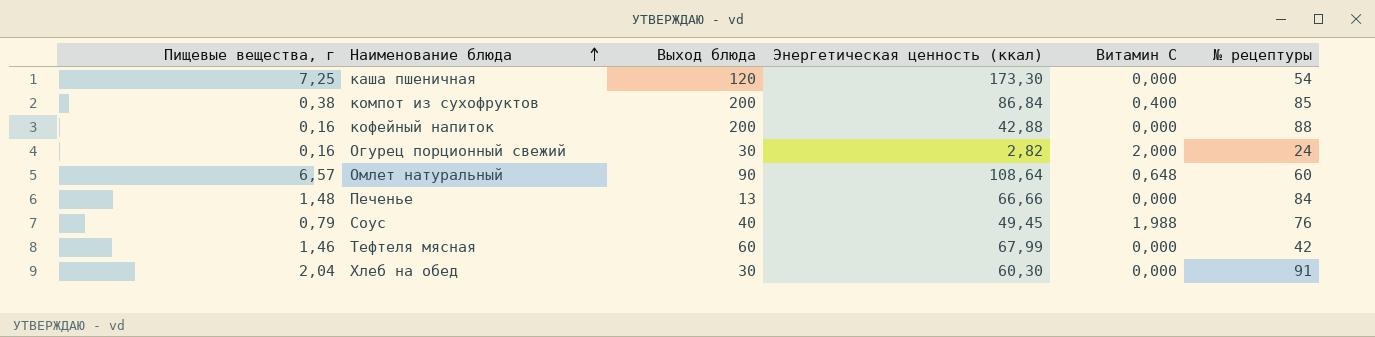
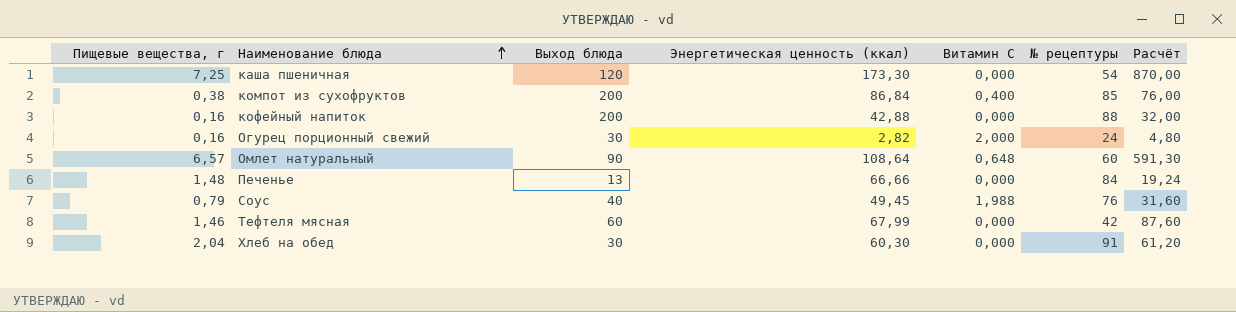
column Расчёт | formula: none -> [Пищевые вещества, г] * [Выход блюда]

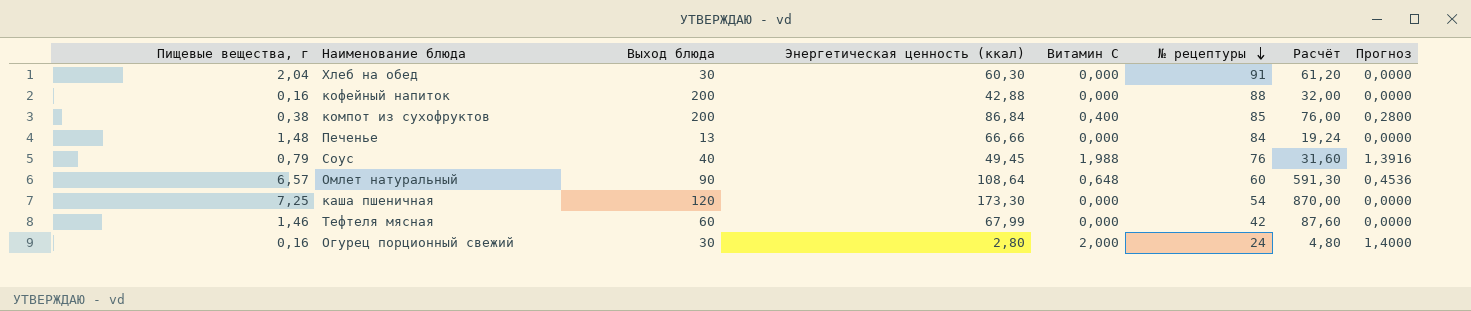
row order: Наименование блюда ascending -> № рецептуры descending
column Прогноз | formula: none -> [Витамин С] * 0,7
Огурец порционный свежий | Энергетическая ценность (ккал): 2,82 -> 2,80

